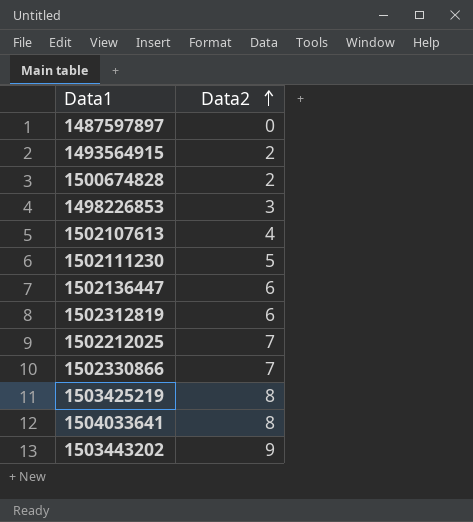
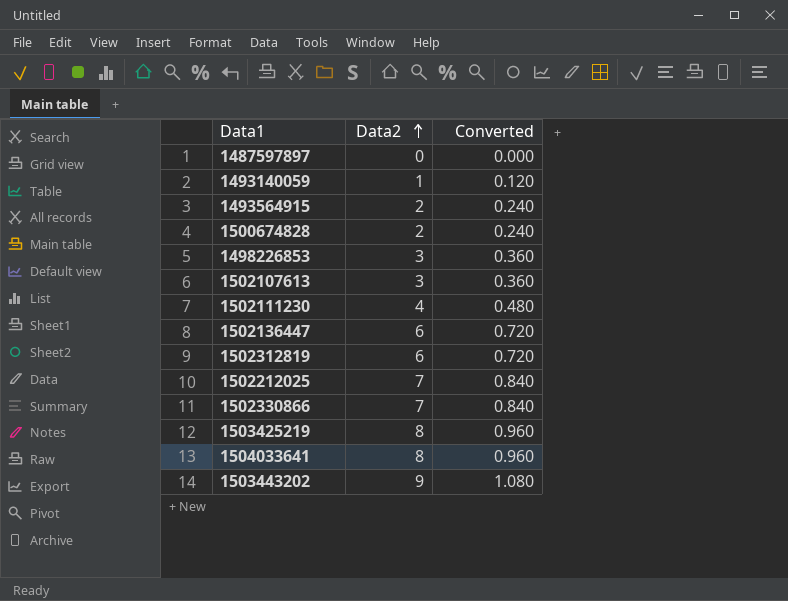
column Converted | formula: none -> [Data2] * 0.12
row 1493140059: none -> 1 | 0.120
1502107613 | Data2: 4 -> 3
1502111230 | Data2: 5 -> 4

